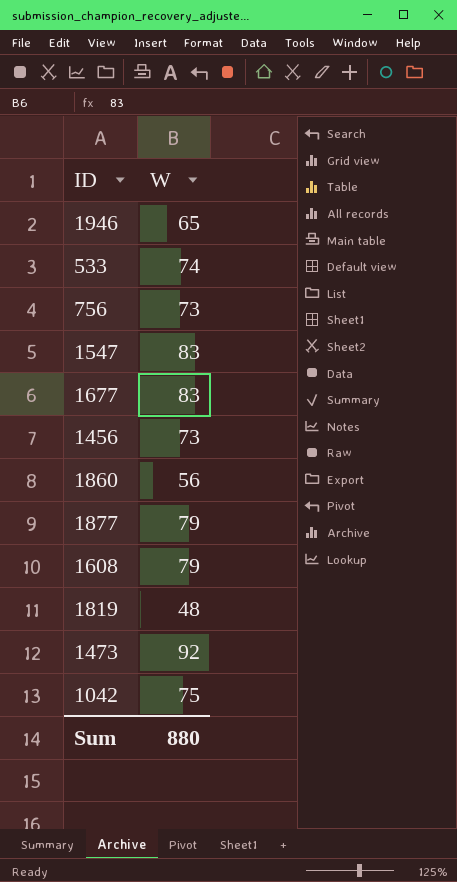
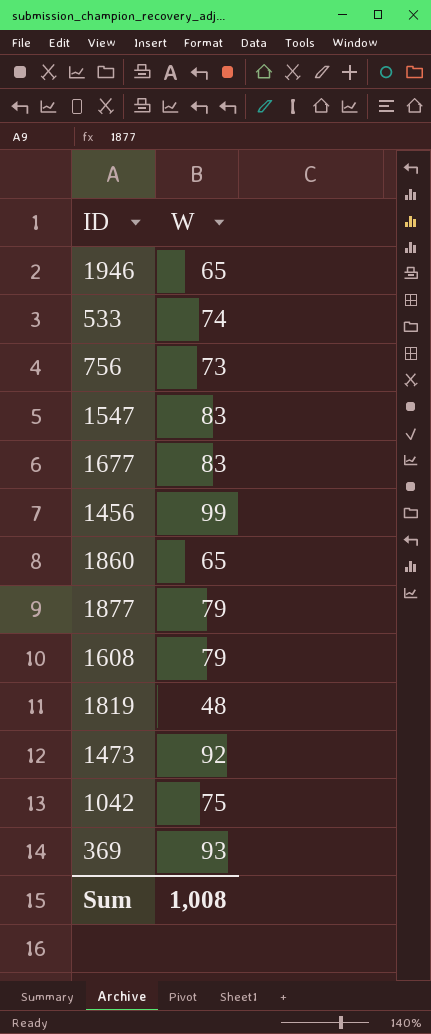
1456 | W: 73 -> 99
1860 | W: 56 -> 65
row 369: none -> 93
Sum | W: 880 -> 1,008

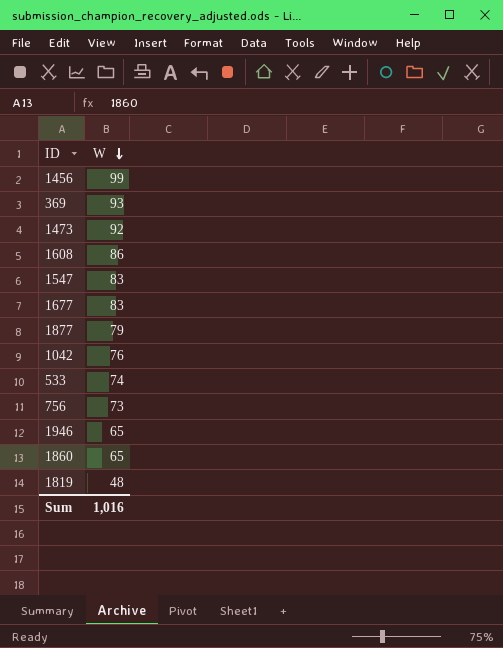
row order: none -> W descending
1608 | W: 79 -> 86
1042 | W: 75 -> 76
Sum | W: 1,008 -> 1,016

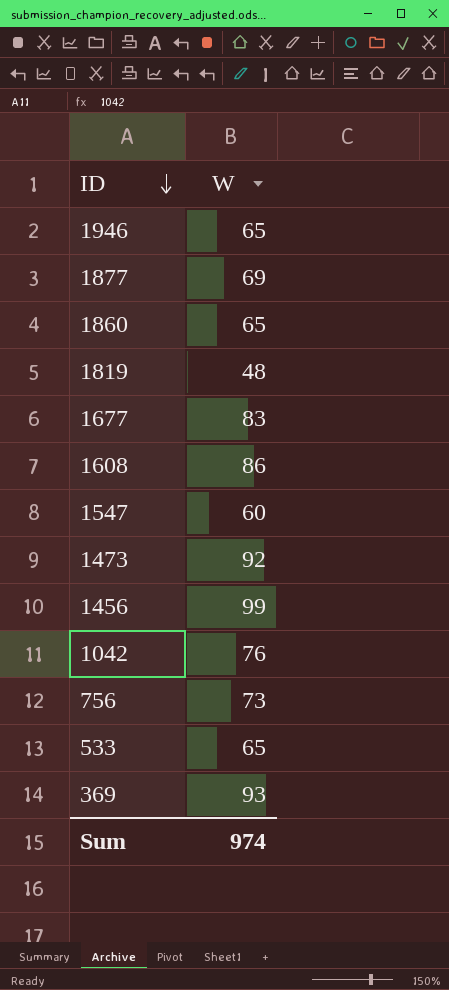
row order: W descending -> ID descending
1877 | W: 79 -> 69
1547 | W: 83 -> 60
533 | W: 74 -> 65
Sum | W: 1,016 -> 974

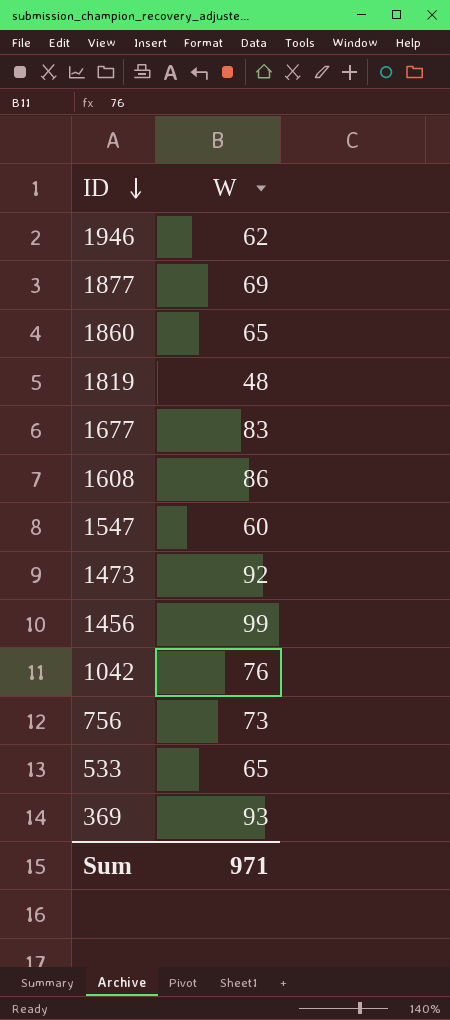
1946 | W: 65 -> 62
Sum | W: 974 -> 971

